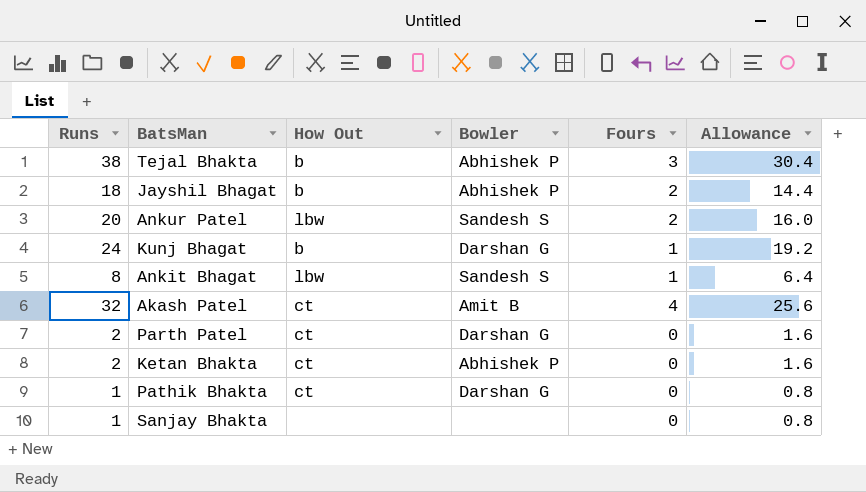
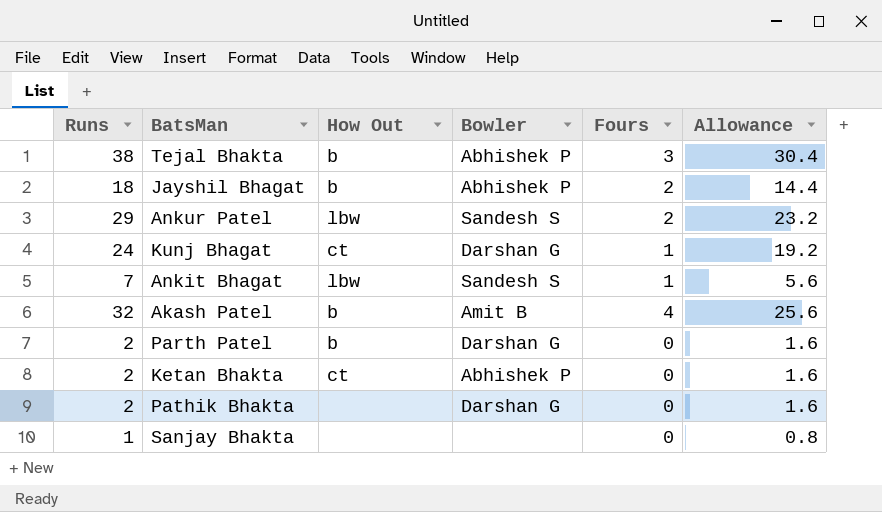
Ankur Patel | Runs: 20 -> 29
Ankur Patel | Allowance: 16.0 -> 23.2
Kunj Bhagat | How Out: b -> ct
Ankit Bhagat | Runs: 8 -> 7
Ankit Bhagat | Allowance: 6.4 -> 5.6
Akash Patel | How Out: ct -> b
Parth Patel | How Out: ct -> b
Pathik Bhakta | Runs: 1 -> 2
Pathik Bhakta | How Out: ct -> none
Pathik Bhakta | Allowance: 0.8 -> 1.6

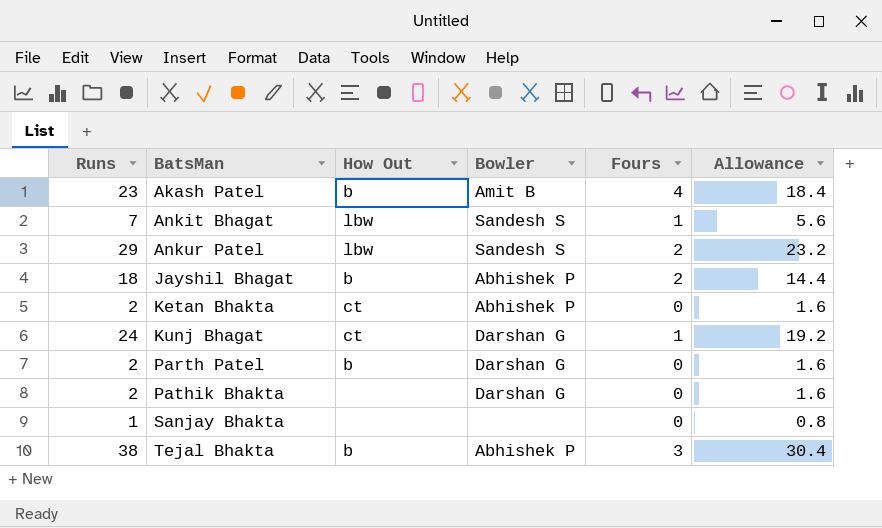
row order: none -> BatsMan ascending
Akash Patel | Runs: 32 -> 23
Akash Patel | Allowance: 25.6 -> 18.4

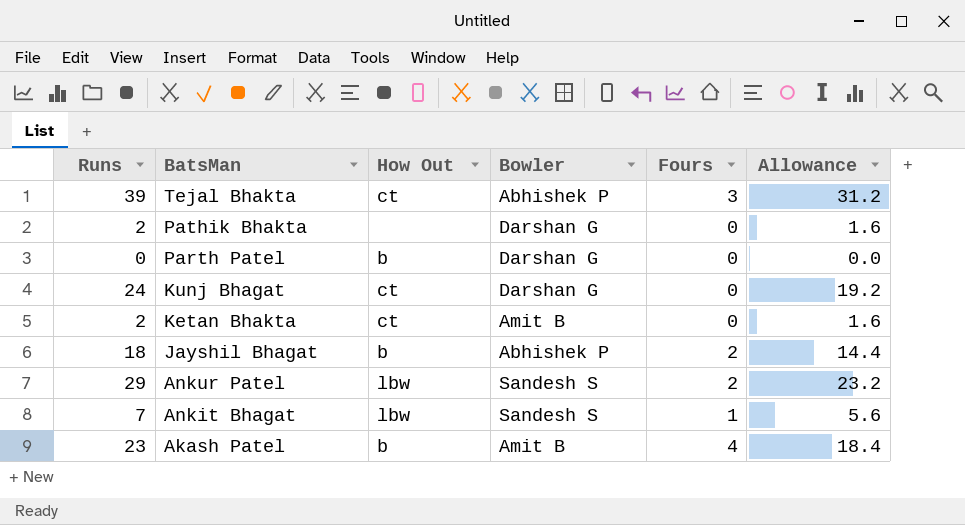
row order: BatsMan ascending -> BatsMan descending
row Sanjay Bhakta: 1 | none | none | 0 | 0.8 -> none
Tejal Bhakta | Runs: 38 -> 39
Tejal Bhakta | How Out: b -> ct
Tejal Bhakta | Allowance: 30.4 -> 31.2
Parth Patel | Runs: 2 -> 0
Parth Patel | Allowance: 1.6 -> 0.0
Kunj Bhagat | Fours: 1 -> 0
Ketan Bhakta | Bowler: Abhishek P -> Amit B

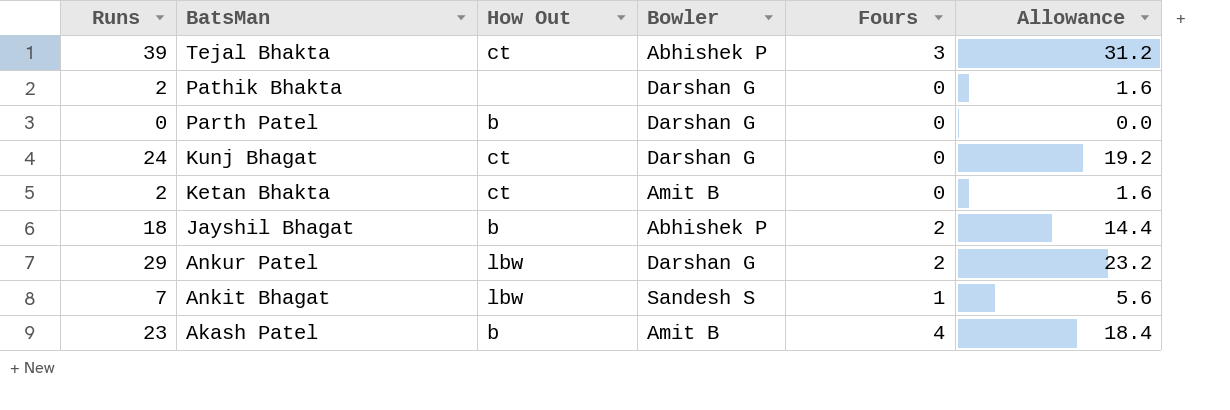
Ankur Patel | Bowler: Sandesh S -> Darshan G

